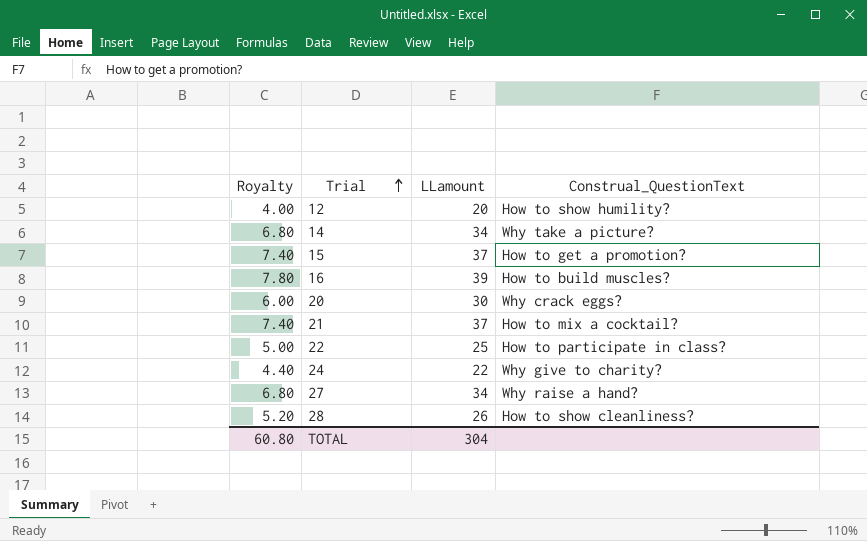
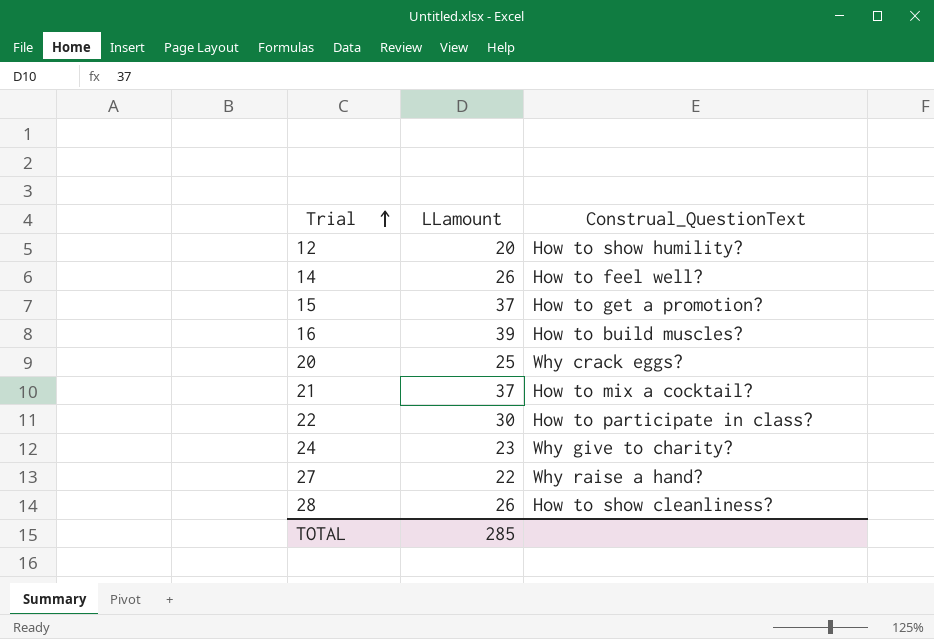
column Royalty | formula: [LLamount] * 0.2 -> none
14 | LLamount: 34 -> 26
14 | Construal_QuestionText: Why take a picture? -> How to feel well?
20 | LLamount: 30 -> 25
22 | LLamount: 25 -> 30
24 | LLamount: 22 -> 23
27 | LLamount: 34 -> 22
TOTAL | LLamount: 304 -> 285

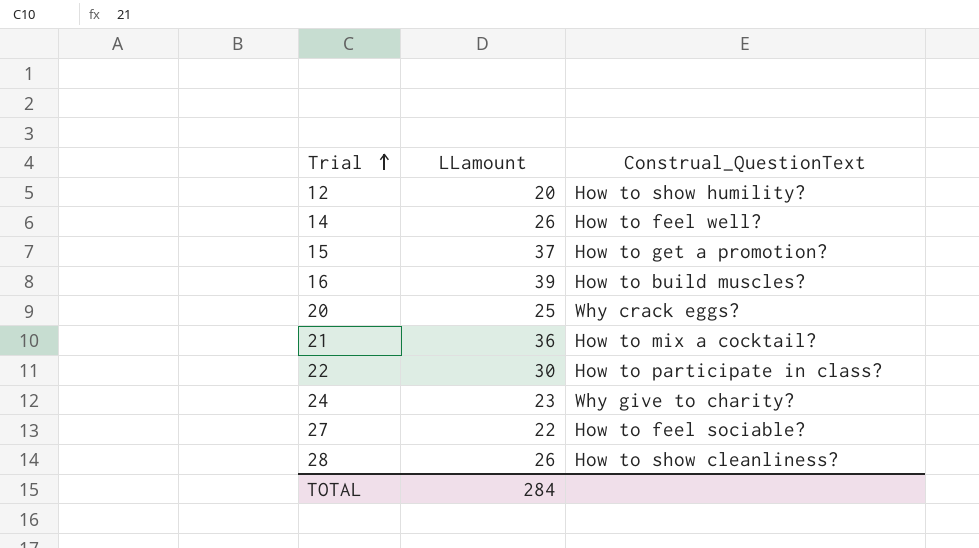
21 | LLamount: 37 -> 36
27 | Construal_QuestionText: Why raise a hand? -> How to feel sociable?
TOTAL | LLamount: 285 -> 284

